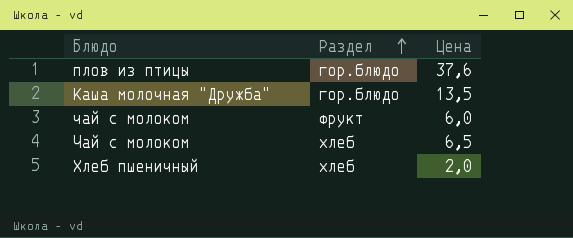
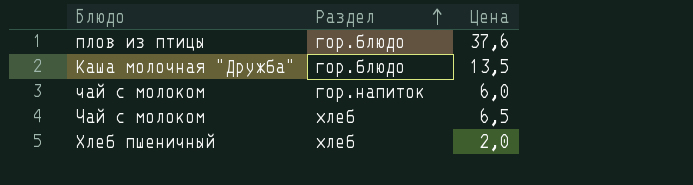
чай с молоком | Раздел: фрукт -> гор.напиток

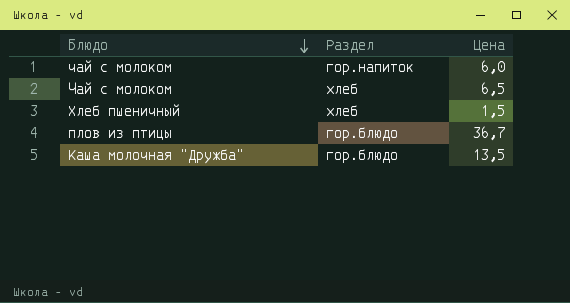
row order: Раздел ascending -> Блюдо descending
Хлеб пшеничный | Цена: 2,0 -> 1,5
плов из птицы | Цена: 37,6 -> 36,7

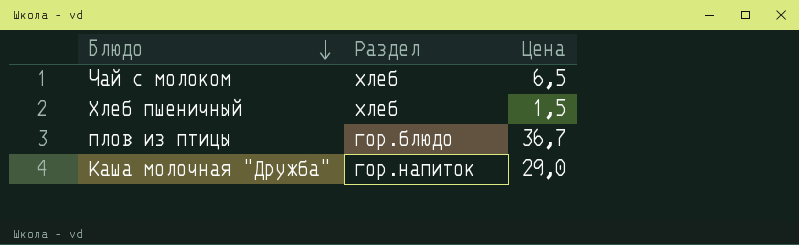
row чай с молоком: гор.напиток | 6,0 -> none
Каша молочная "Дружба" | Раздел: гор.блюдо -> гор.напиток
Каша молочная "Дружба" | Цена: 13,5 -> 29,0

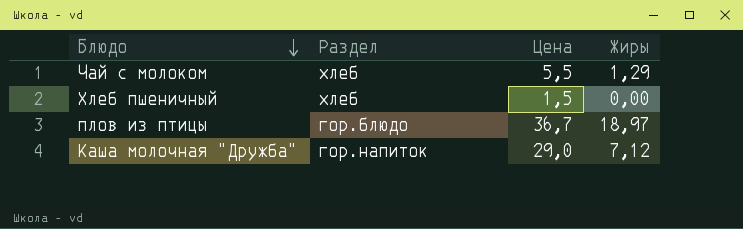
column Жиры | position: none -> 4
Чай с молоком | Цена: 6,5 -> 5,5

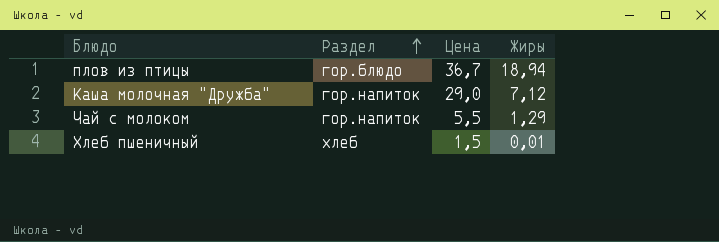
row order: Блюдо descending -> Раздел ascending
плов из птицы | Жиры: 18,97 -> 18,94
Чай с молоком | Раздел: хлеб -> гор.напиток
Хлеб пшеничный | Жиры: 0,00 -> 0,01

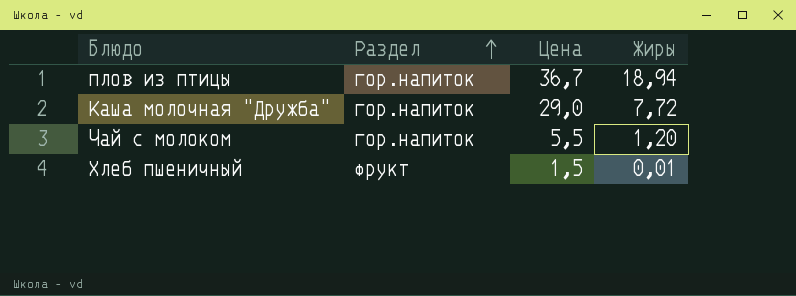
плов из птицы | Раздел: гор.блюдо -> гор.напиток
Каша молочная "Дружба" | Жиры: 7,12 -> 7,72
Чай с молоком | Жиры: 1,29 -> 1,20
Хлеб пшеничный | Раздел: хлеб -> фрукт

